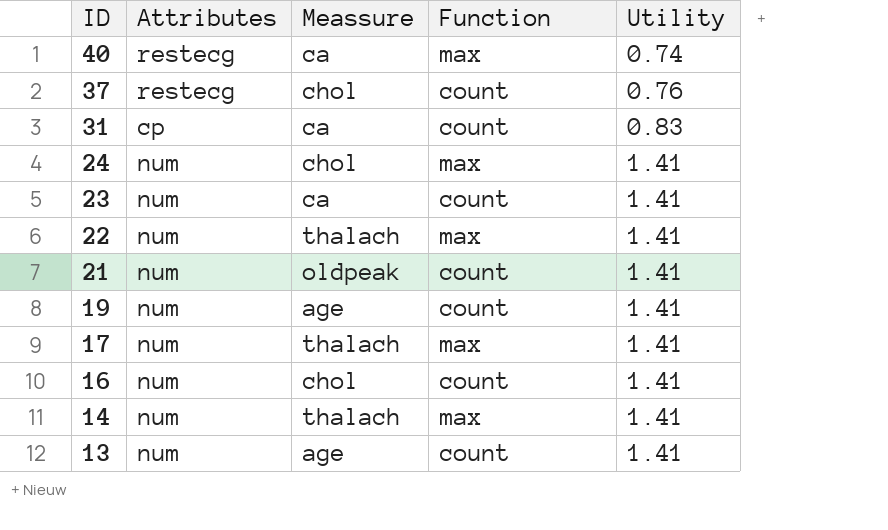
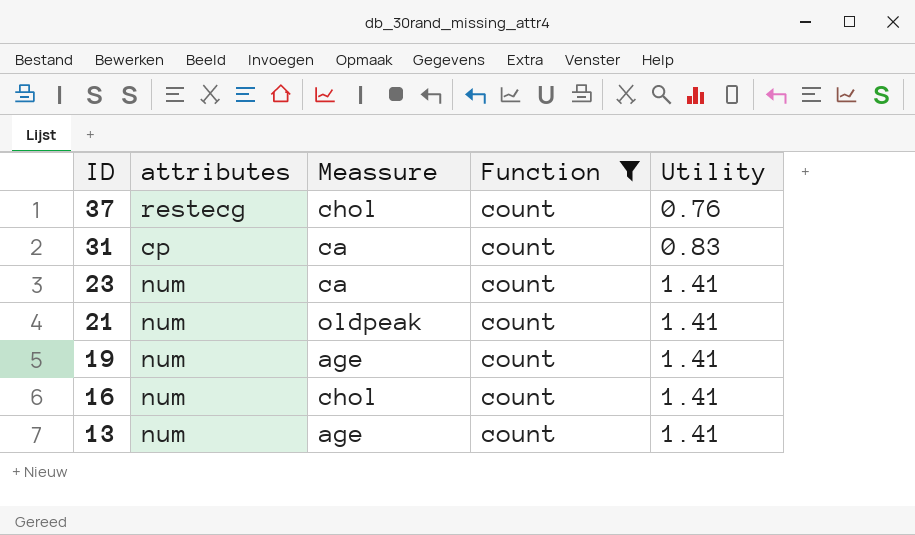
filter: none -> Function = count
column name: Attributes -> attributes

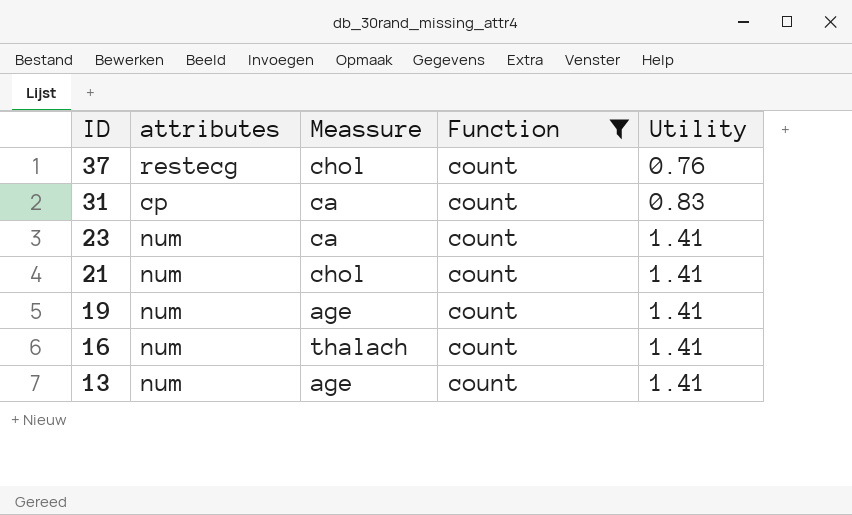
21 | Meassure: oldpeak -> chol
16 | Meassure: chol -> thalach

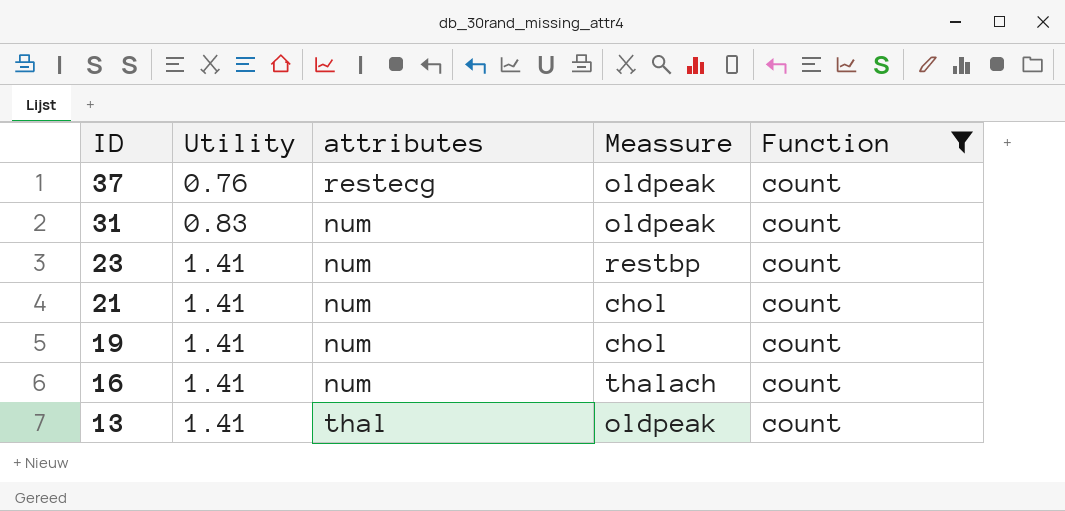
column Utility | position: 5 -> 2
37 | Meassure: chol -> oldpeak
31 | attributes: cp -> num
31 | Meassure: ca -> oldpeak
23 | Meassure: ca -> restbp
19 | Meassure: age -> chol
13 | attributes: num -> thal
13 | Meassure: age -> oldpeak

